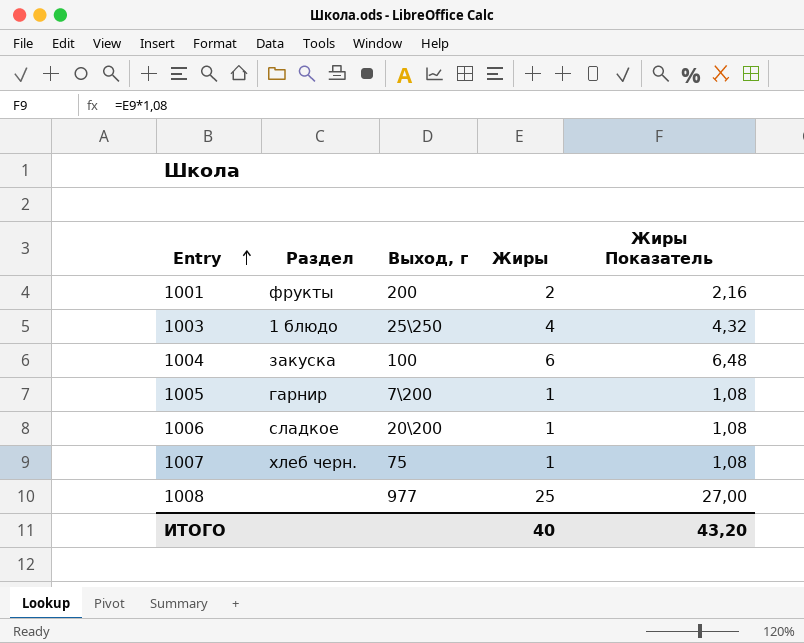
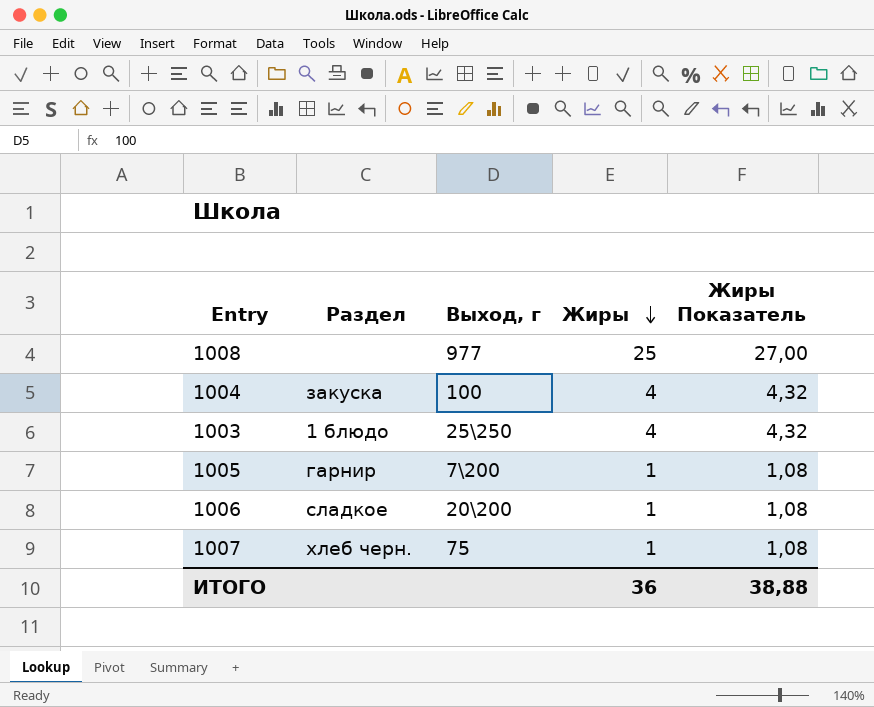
row order: Entry ascending -> Жиры descending
row 1001: фрукты | 200 | 2 | 2,16 -> none
1004 | Жиры: 6 -> 4
1004 | Жиры Показатель: 6,48 -> 4,32
ИТОГО | Жиры: 40 -> 36
ИТОГО | Жиры Показатель: 43,20 -> 38,88

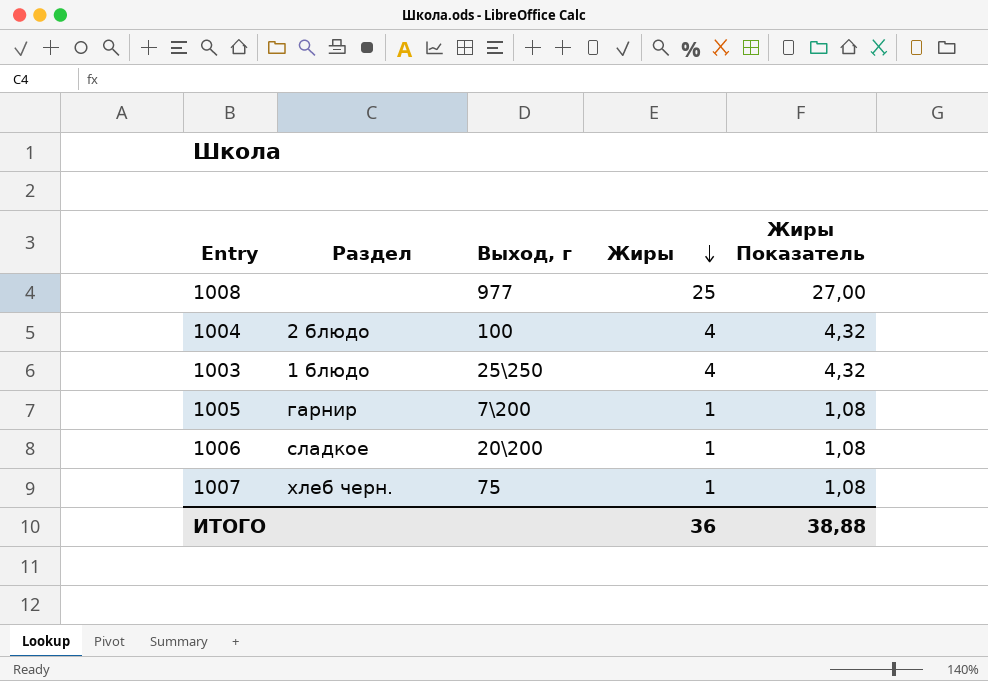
1004 | Раздел: закуска -> 2 блюдо

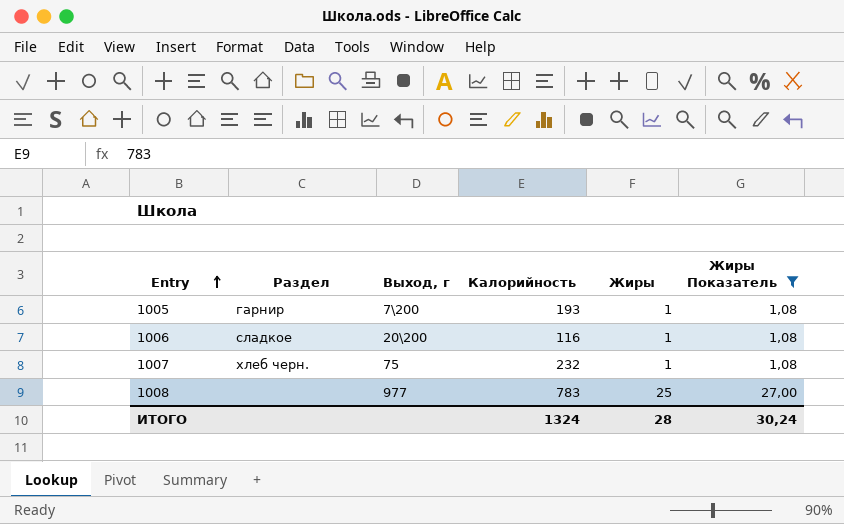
filter: none -> Жиры Показатель != 4,32
row order: Жиры descending -> Entry ascending
column Калорийность | position: none -> 4
ИТОГО | Жиры: 36 -> 28
ИТОГО | Жиры Показатель: 38,88 -> 30,24

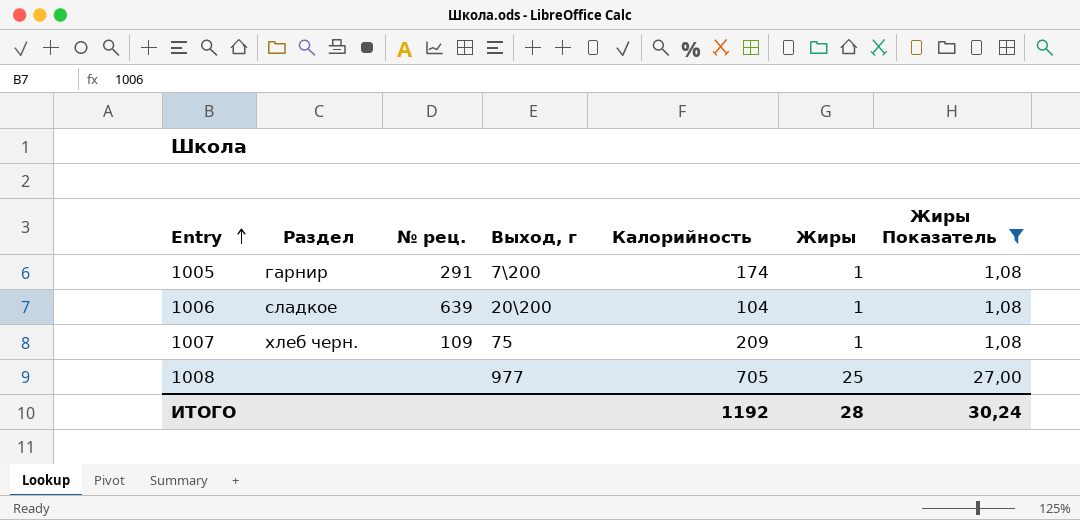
column № рец. | position: none -> 3
1005 | Калорийность: 193 -> 174
1006 | Калорийность: 116 -> 104
1007 | Калорийность: 232 -> 209
1008 | Калорийность: 783 -> 705
ИТОГО | Калорийность: 1324 -> 1192

